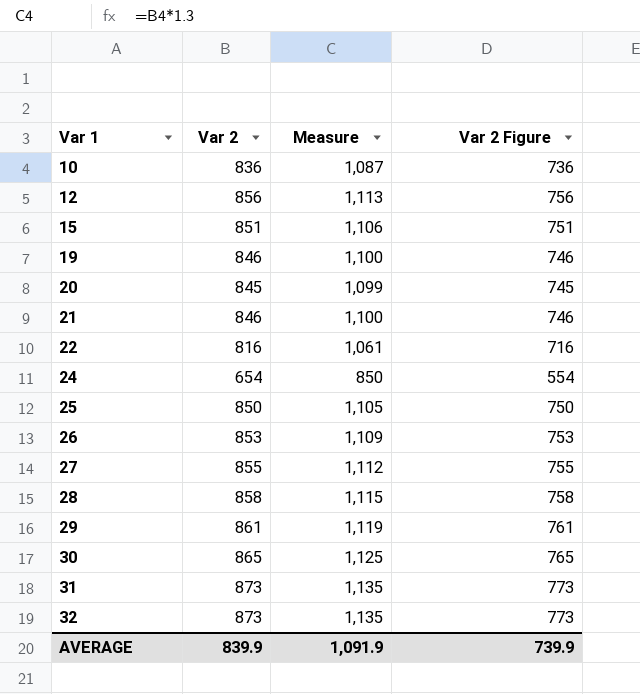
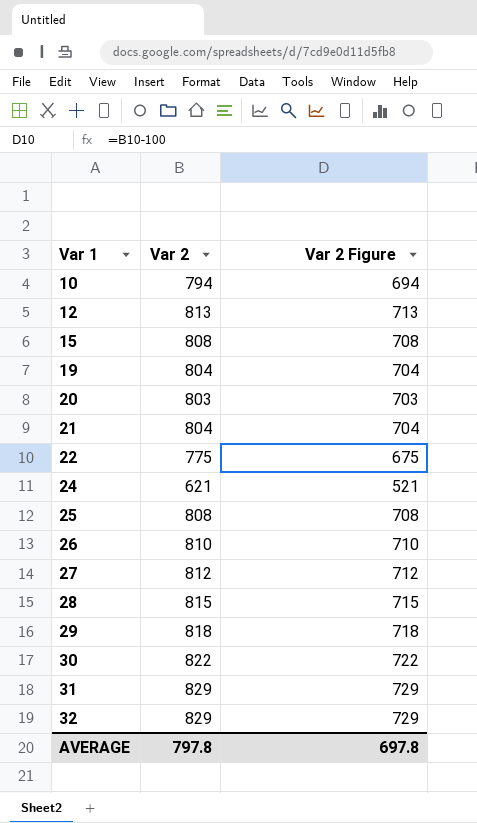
column Measure | formula: [Var 2] * 1.3 -> none
10 | Var 2: 836 -> 794
10 | Var 2 Figure: 736 -> 694
12 | Var 2: 856 -> 813
12 | Var 2 Figure: 756 -> 713
15 | Var 2: 851 -> 808
15 | Var 2 Figure: 751 -> 708
19 | Var 2: 846 -> 804
19 | Var 2 Figure: 746 -> 704
20 | Var 2: 845 -> 803
20 | Var 2 Figure: 745 -> 703
21 | Var 2: 846 -> 804
21 | Var 2 Figure: 746 -> 704
22 | Var 2: 816 -> 775
22 | Var 2 Figure: 716 -> 675
24 | Var 2: 654 -> 621
24 | Var 2 Figure: 554 -> 521
25 | Var 2: 850 -> 808
25 | Var 2 Figure: 750 -> 708
26 | Var 2: 853 -> 810
26 | Var 2 Figure: 753 -> 710
27 | Var 2: 855 -> 812
27 | Var 2 Figure: 755 -> 712
28 | Var 2: 858 -> 815
28 | Var 2 Figure: 758 -> 715
29 | Var 2: 861 -> 818
29 | Var 2 Figure: 761 -> 718
30 | Var 2: 865 -> 822
30 | Var 2 Figure: 765 -> 722
31 | Var 2: 873 -> 829
31 | Var 2 Figure: 773 -> 729
32 | Var 2: 873 -> 829
32 | Var 2 Figure: 773 -> 729
AVERAGE | Var 2: 839.9 -> 797.8
AVERAGE | Var 2 Figure: 739.9 -> 697.8

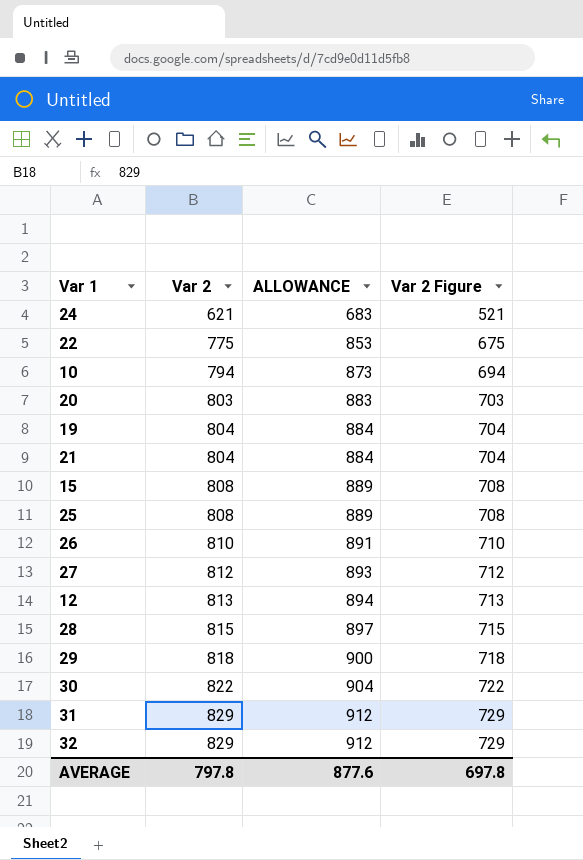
row order: Var 1 ascending -> Var 2 ascending
column ALLOWANCE | formula: none -> [Var 2] * 1.1

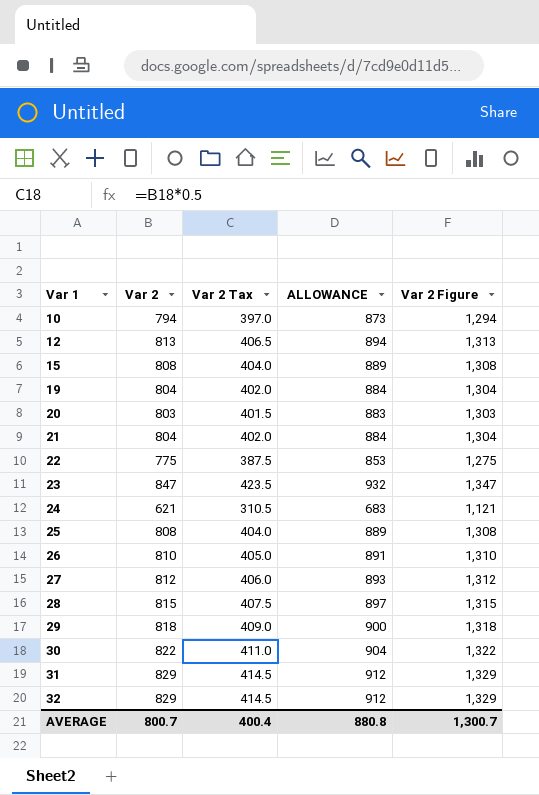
row order: Var 2 ascending -> Var 1 ascending
column Var 2 Tax | formula: none -> [Var 2] * 0.5
column Var 2 Figure | formula: [Var 2] - 100 -> [Var 2] + 500
row 23: none -> 847 | 423.5 | 932 | 1,347
AVERAGE | Var 2: 797.8 -> 800.7
AVERAGE | ALLOWANCE: 877.6 -> 880.8
AVERAGE | Var 2 Figure: 697.8 -> 1,300.7

